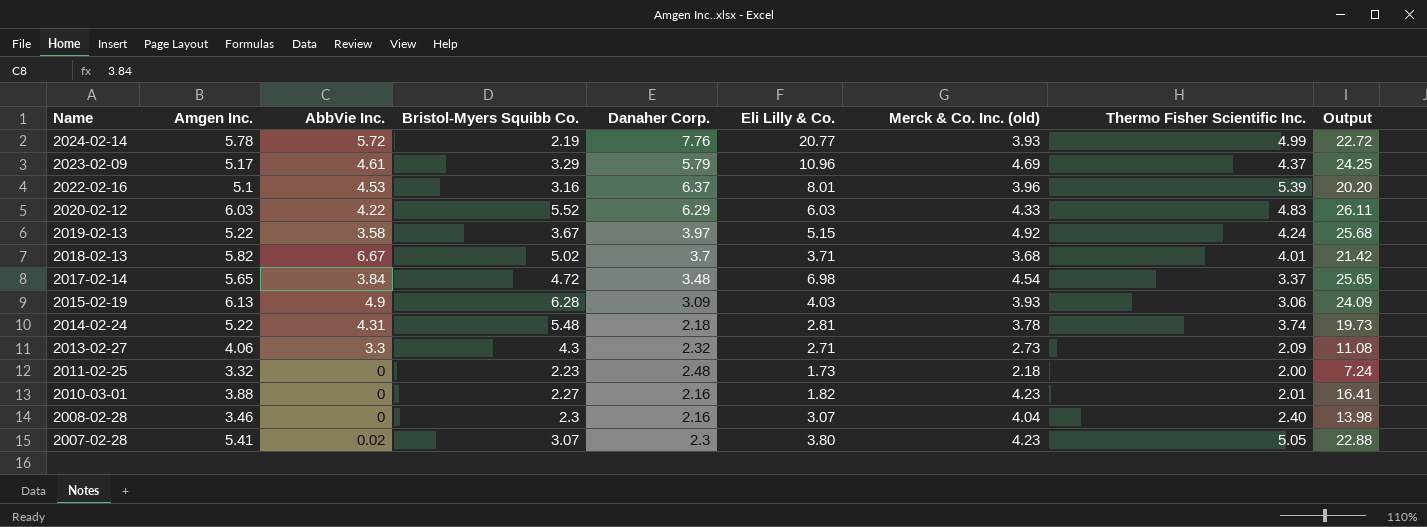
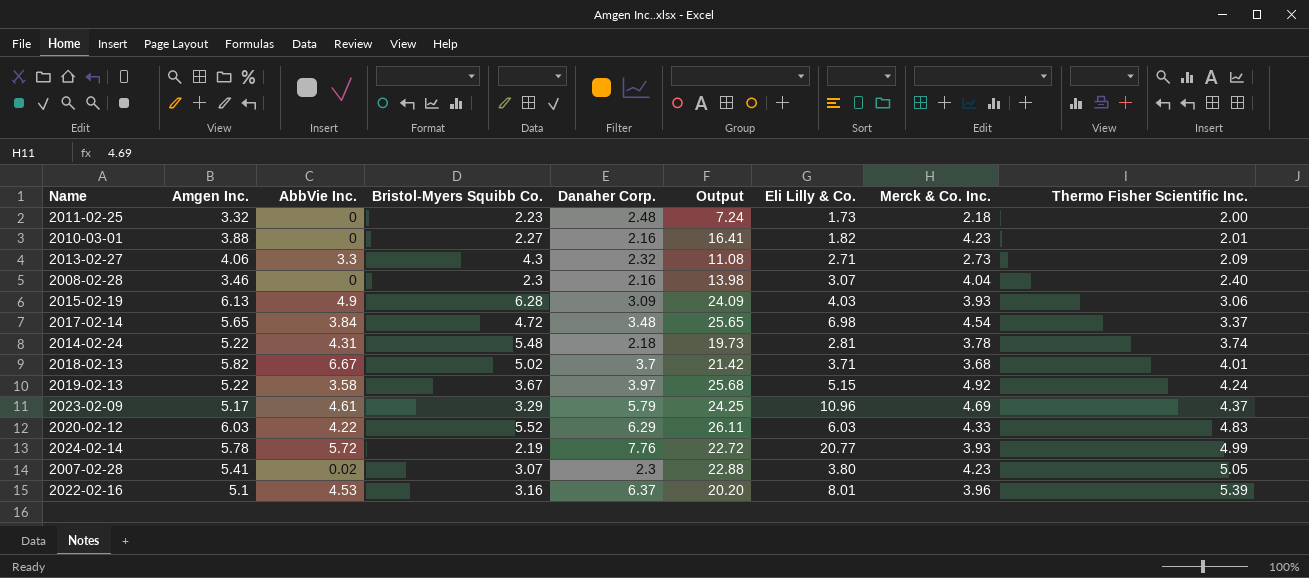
row order: Name descending -> Thermo Fisher Scientific Inc. ascending
column Output | position: 9 -> 6
column name: Merck & Co. Inc. (old) -> Merck & Co. Inc.

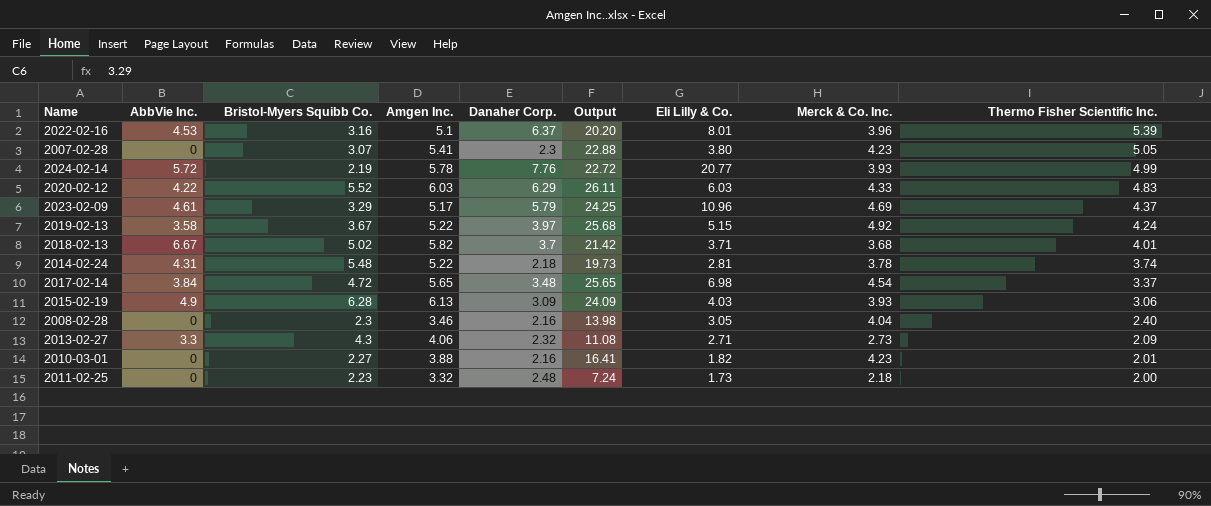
row order: Thermo Fisher Scientific Inc. ascending -> Thermo Fisher Scientific Inc. descending
column Amgen Inc. | position: 2 -> 4
2007-02-28 | AbbVie Inc.: 0.02 -> 0
2008-02-28 | Eli Lilly & Co.: 3.07 -> 3.05

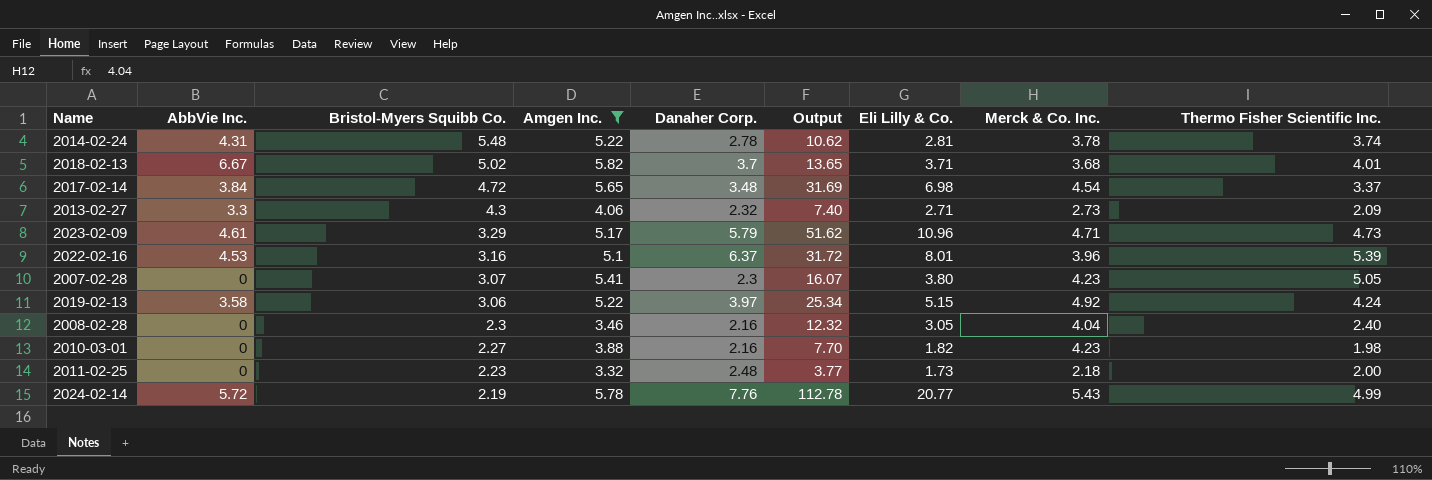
filter: none -> Amgen Inc. <= 5.82
row order: Thermo Fisher Scientific Inc. descending -> Bristol-Myers Squibb Co. descending
column Output | formula: [Amgen Inc.] * [Merck & Co. Inc.] -> [Eli Lilly & Co.] * [Merck & Co. Inc.]
2014-02-24 | Danaher Corp.: 2.18 -> 2.78
2023-02-09 | Merck & Co. Inc.: 4.69 -> 4.71
2023-02-09 | Thermo Fisher Scientific Inc.: 4.37 -> 4.73
2019-02-13 | Bristol-Myers Squibb Co.: 3.67 -> 3.06
2010-03-01 | Thermo Fisher Scientific Inc.: 2.01 -> 1.98
2024-02-14 | Merck & Co. Inc.: 3.93 -> 5.43

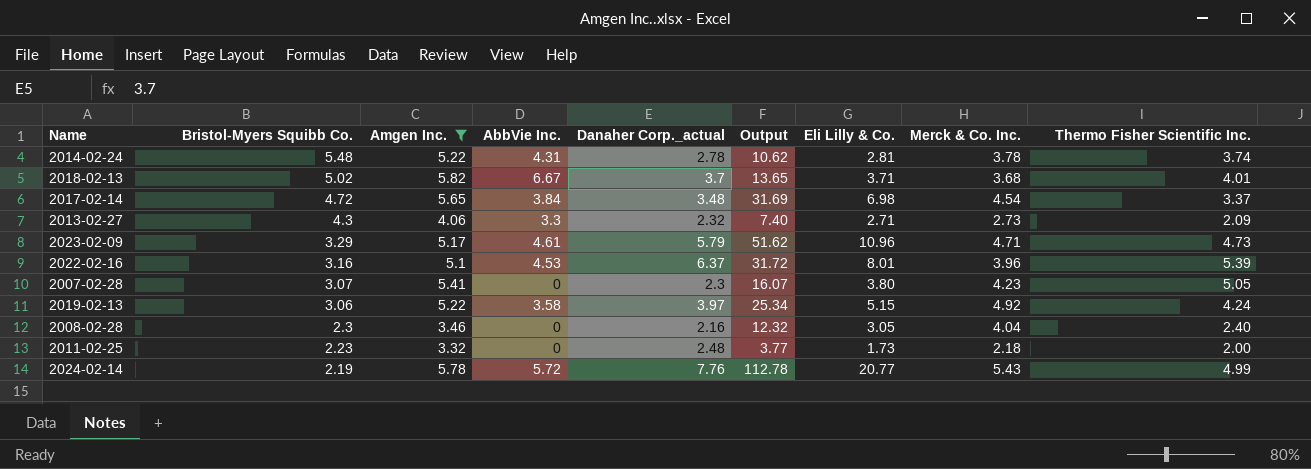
column AbbVie Inc. | position: 2 -> 4
column name: Danaher Corp. -> Danaher Corp._actual
row 2010-03-01: 0 | 2.27 | 3.88 | 2.16 | 7.70 | 1.82 | 4.23 | 1.98 -> none

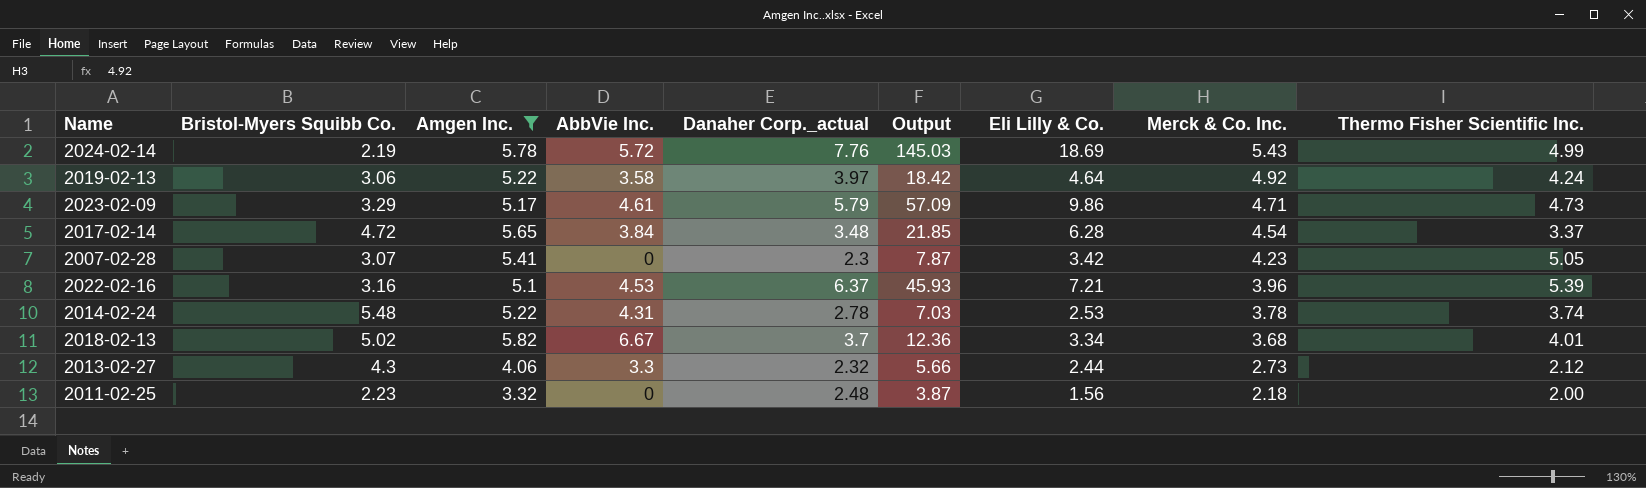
row order: Bristol-Myers Squibb Co. descending -> Merck & Co. Inc. descending
column Output | formula: [Eli Lilly & Co.] * [Merck & Co. Inc.] -> [Danaher Corp._actual] * [Eli Lilly & Co.]
row 2008-02-28: 2.3 | 3.46 | 0 | 2.16 | 12.32 | 3.05 | 4.04 | 2.40 -> none
2024-02-14 | Eli Lilly & Co.: 20.77 -> 18.69
2019-02-13 | Eli Lilly & Co.: 5.15 -> 4.64
2023-02-09 | Eli Lilly & Co.: 10.96 -> 9.86
2017-02-14 | Eli Lilly & Co.: 6.98 -> 6.28
2007-02-28 | Eli Lilly & Co.: 3.80 -> 3.42
2022-02-16 | Eli Lilly & Co.: 8.01 -> 7.21
2014-02-24 | Eli Lilly & Co.: 2.81 -> 2.53
2018-02-13 | Eli Lilly & Co.: 3.71 -> 3.34
2013-02-27 | Eli Lilly & Co.: 2.71 -> 2.44
2013-02-27 | Thermo Fisher Scientific Inc.: 2.09 -> 2.12
2011-02-25 | Eli Lilly & Co.: 1.73 -> 1.56

